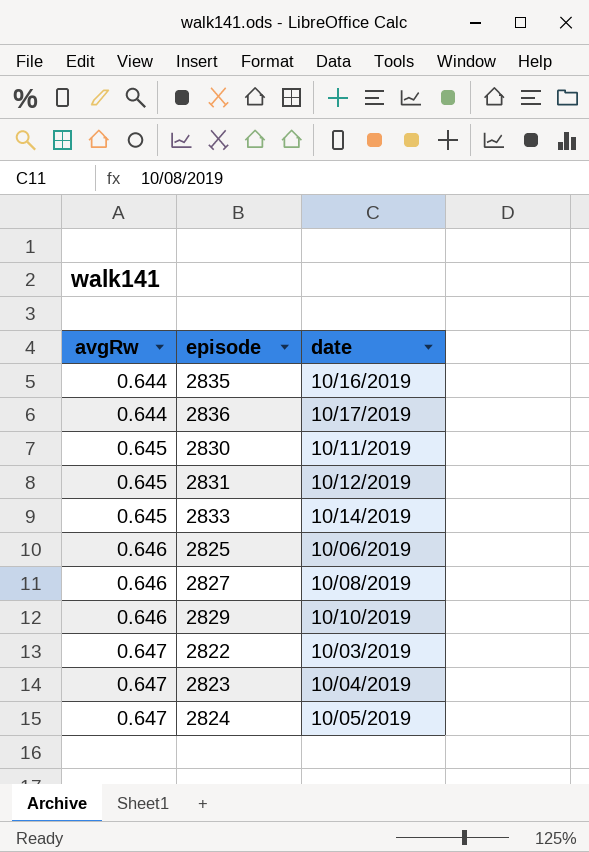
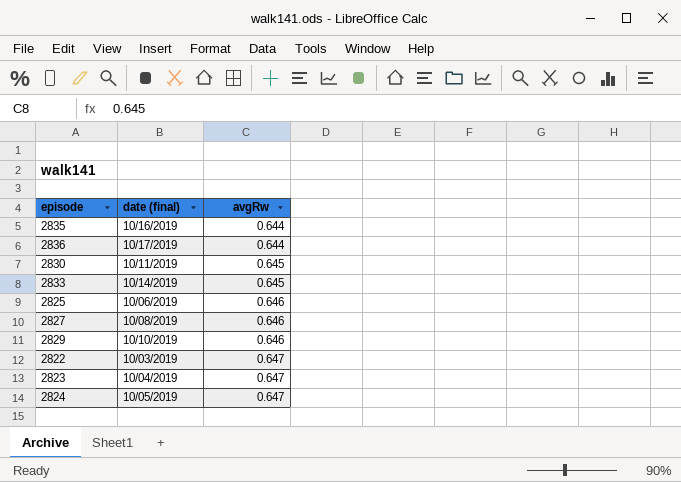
column name: date -> date (final)
column avgRw | position: 1 -> 3
row 2831: 0.645 | 10/12/2019 -> none

